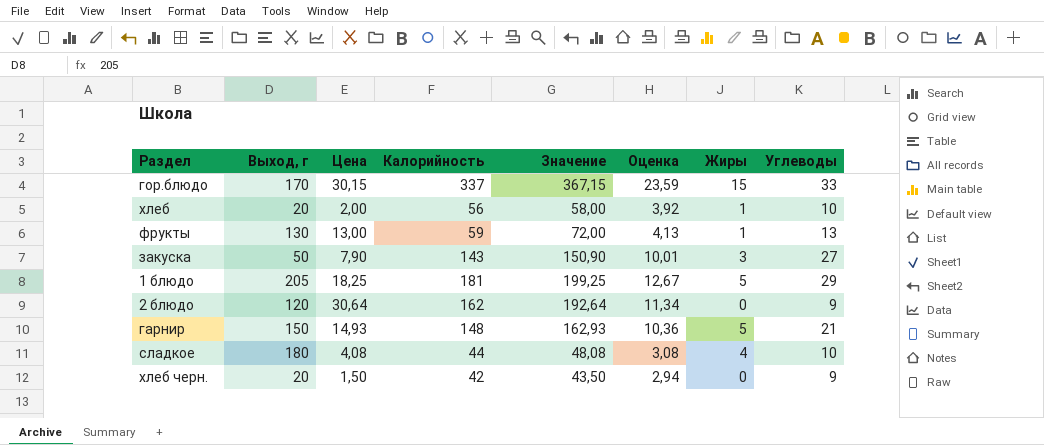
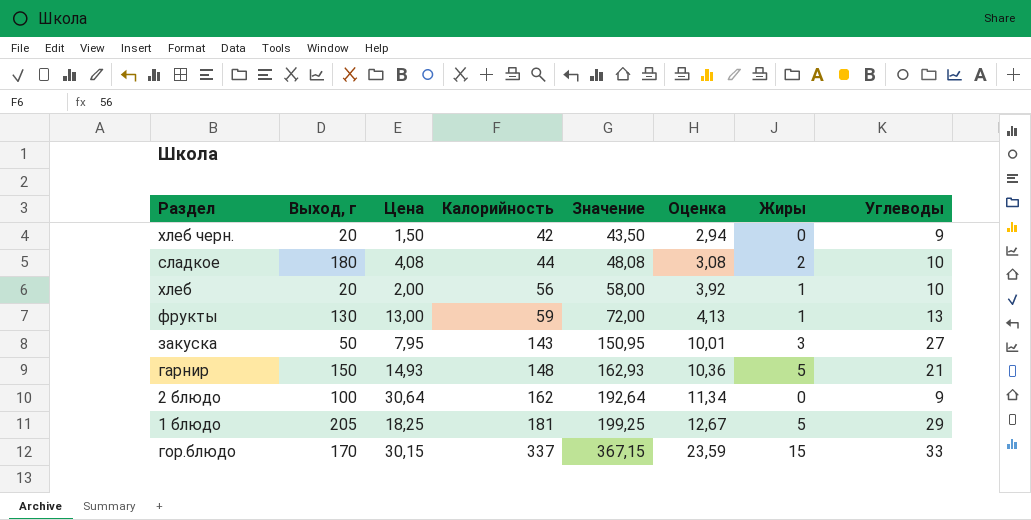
row order: none -> Калорийность ascending
сладкое | Жиры: 4 -> 2
закуска | Цена: 7,90 -> 7,95
закуска | Значение: 150,90 -> 150,95
2 блюдо | Выход, г: 120 -> 100

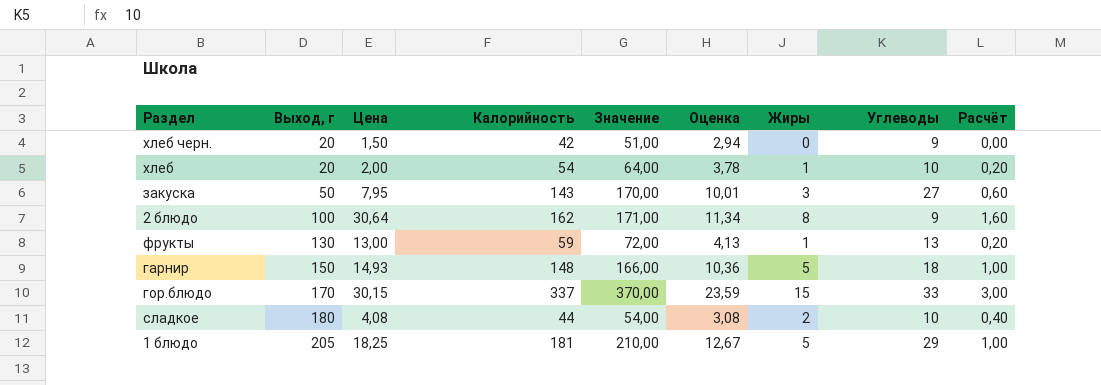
row order: Калорийность ascending -> Выход, г ascending
column Значение | formula: [Цена] + [Калорийность] -> [Калорийность] + [Углеводы]
column Расчёт | formula: none -> [Жиры] * 0,2
хлеб | Калорийность: 56 -> 54
хлеб | Оценка: 3,92 -> 3,78
2 блюдо | Жиры: 0 -> 8
гарнир | Углеводы: 21 -> 18

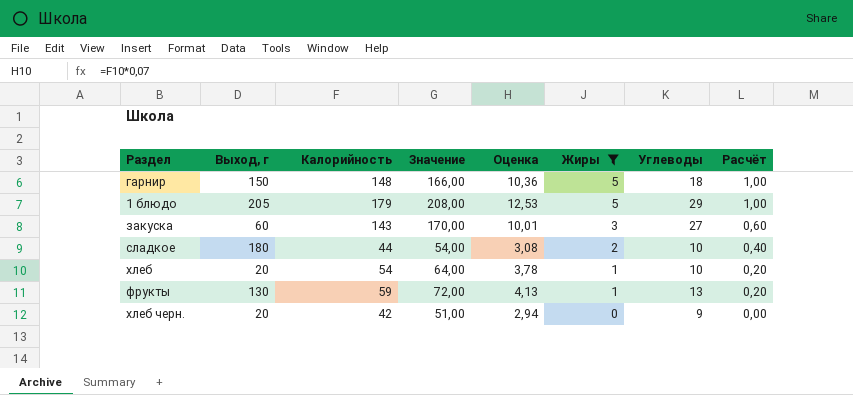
filter: none -> Жиры <= 5
row order: Выход, г ascending -> Жиры descending
column Цена | position: 3 -> none
1 блюдо | Калорийность: 181 -> 179
1 блюдо | Значение: 210,00 -> 208,00
1 блюдо | Оценка: 12,67 -> 12,53
закуска | Выход, г: 50 -> 60

